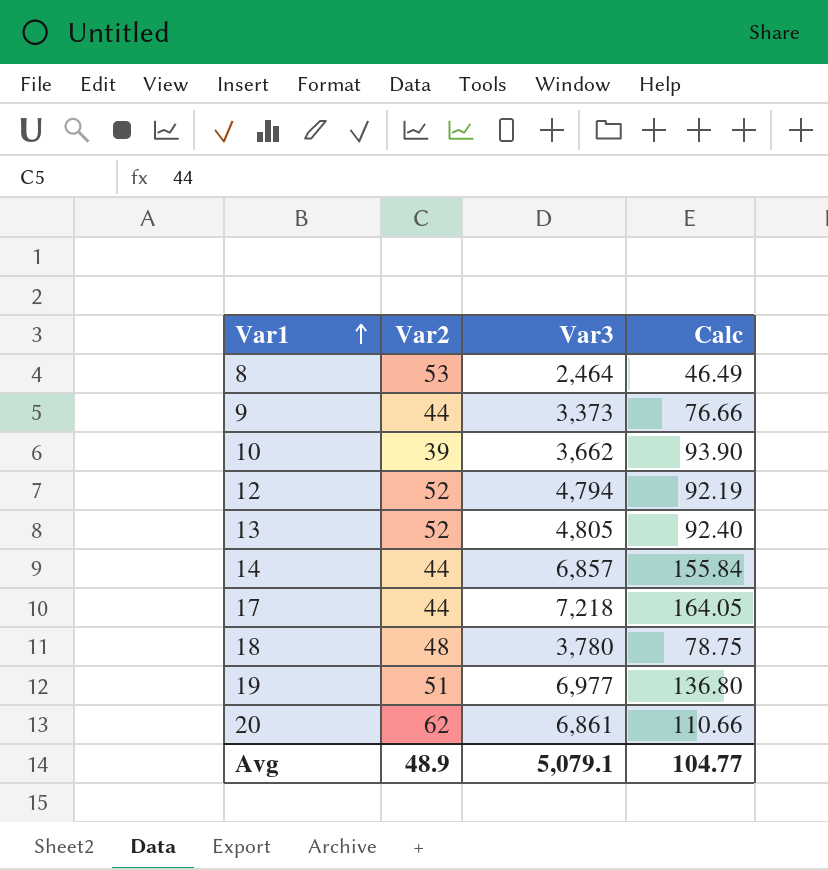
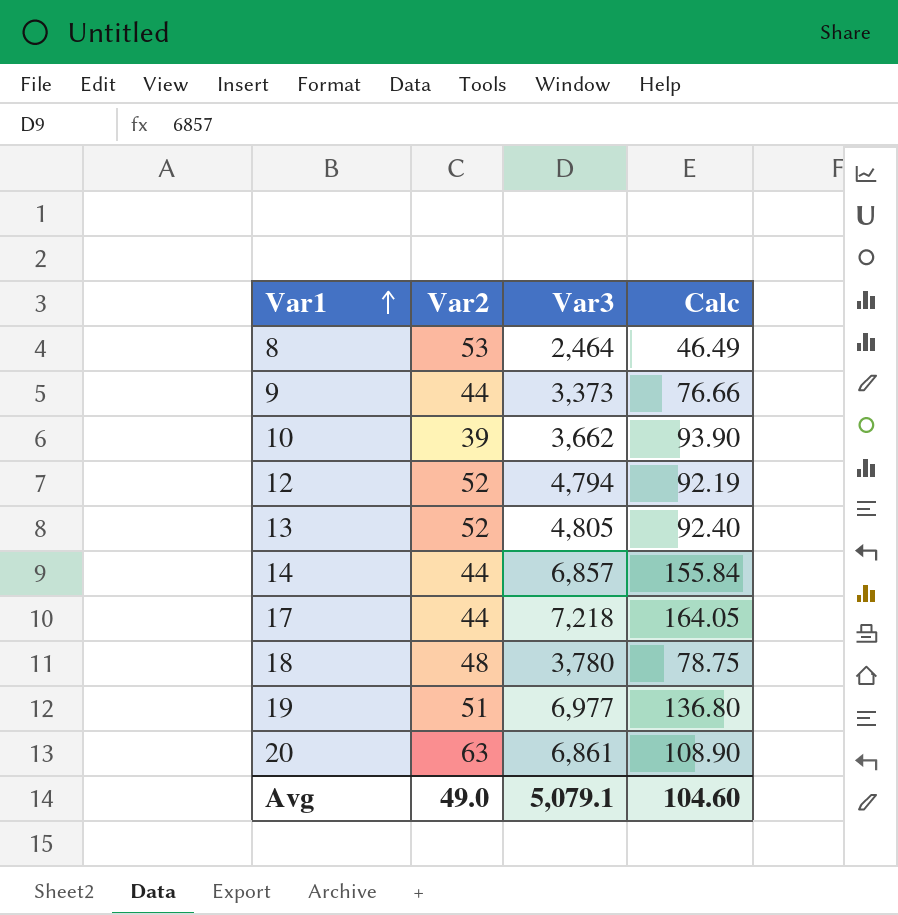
20 | Var2: 62 -> 63
20 | Calc: 110.66 -> 108.90
Avg | Var2: 48.9 -> 49.0
Avg | Calc: 104.77 -> 104.60

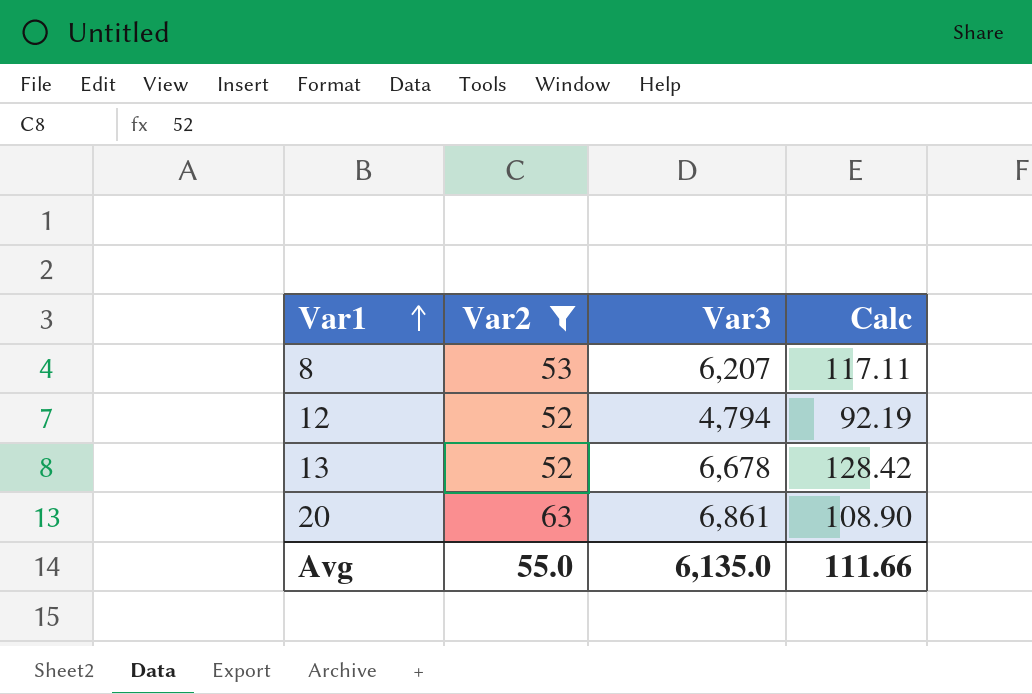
filter: none -> Var2 >= 52
8 | Var3: 2,464 -> 6,207
8 | Calc: 46.49 -> 117.11
13 | Var3: 4,805 -> 6,678
13 | Calc: 92.40 -> 128.42
Avg | Var2: 49.0 -> 55.0
Avg | Var3: 5,079.1 -> 6,135.0
Avg | Calc: 104.60 -> 111.66

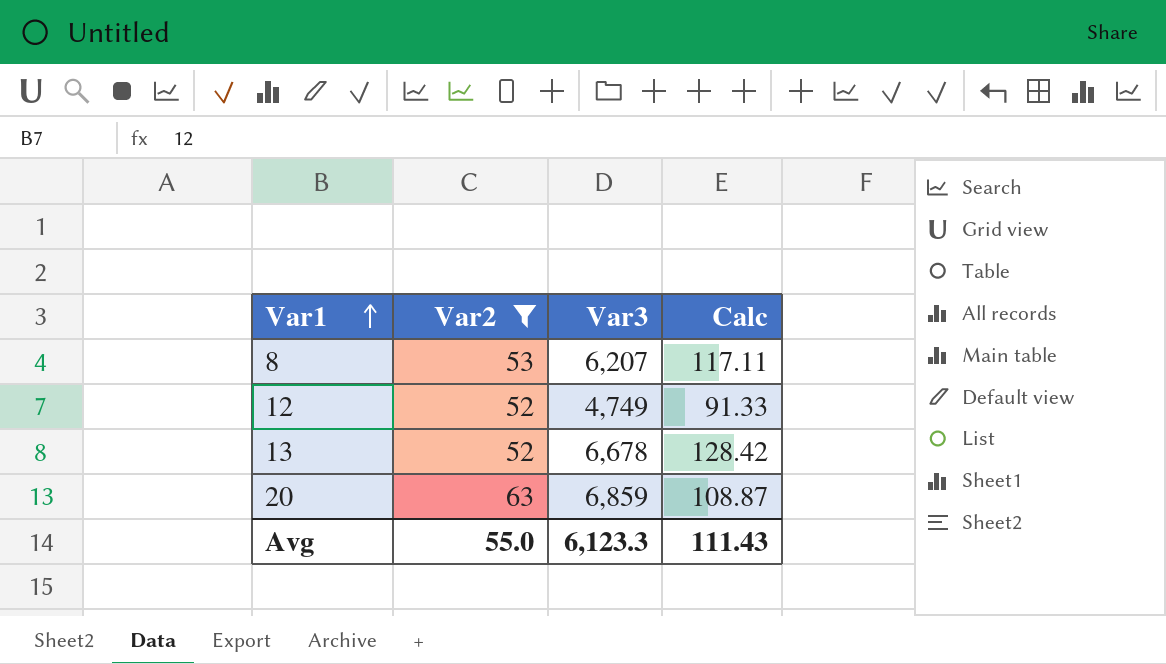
12 | Var3: 4,794 -> 4,749
12 | Calc: 92.19 -> 91.33
20 | Var3: 6,861 -> 6,859
20 | Calc: 108.90 -> 108.87
Avg | Var3: 6,135.0 -> 6,123.3
Avg | Calc: 111.66 -> 111.43

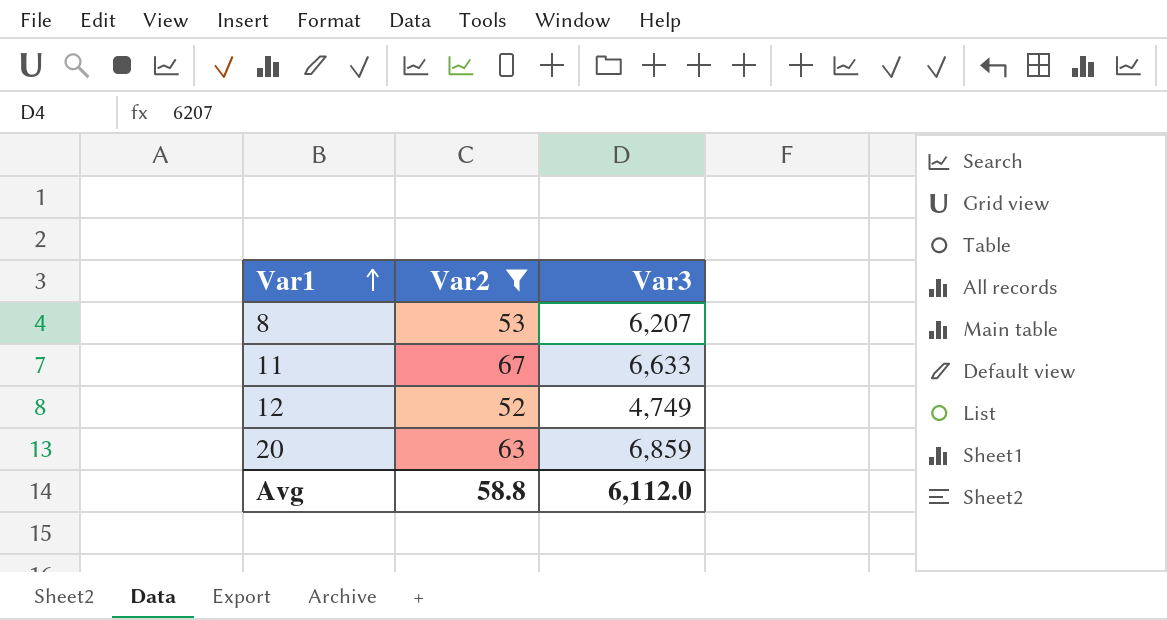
column Calc | formula: [Var3] / [Var2] -> none
row 13: 52 | 6,678 | 128.42 -> none
row 11: none -> 67 | 6,633
Avg | Var2: 55.0 -> 58.8
Avg | Var3: 6,123.3 -> 6,112.0

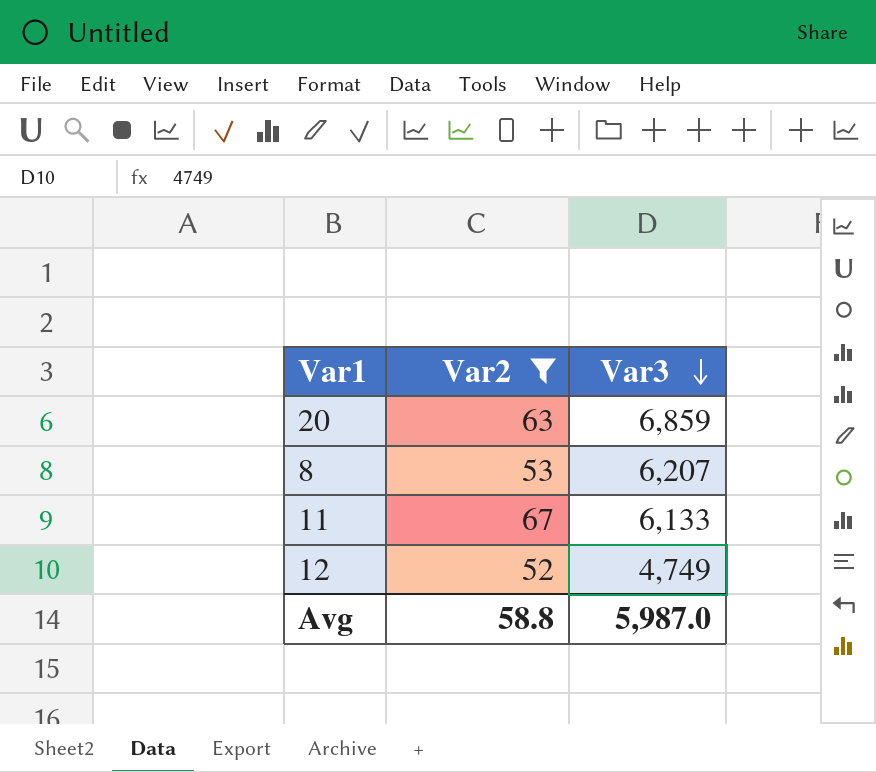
row order: Var1 ascending -> Var3 descending
11 | Var3: 6,633 -> 6,133
Avg | Var3: 6,112.0 -> 5,987.0

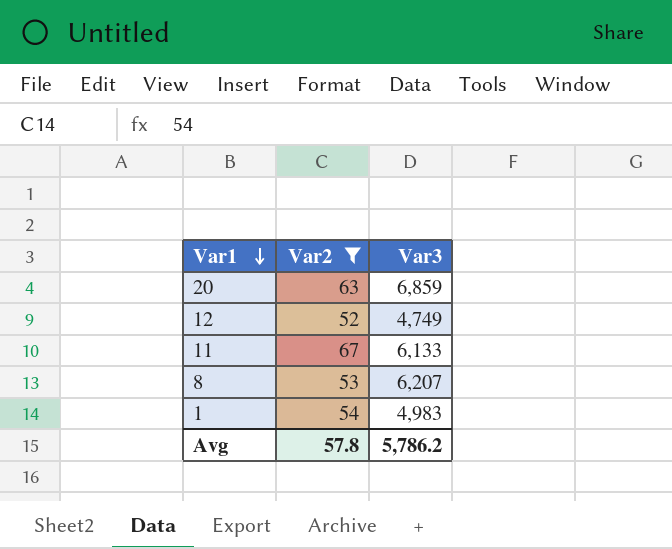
row order: Var3 descending -> Var1 descending
row 1: none -> 54 | 4,983
Avg | Var2: 58.8 -> 57.8
Avg | Var3: 5,987.0 -> 5,786.2

